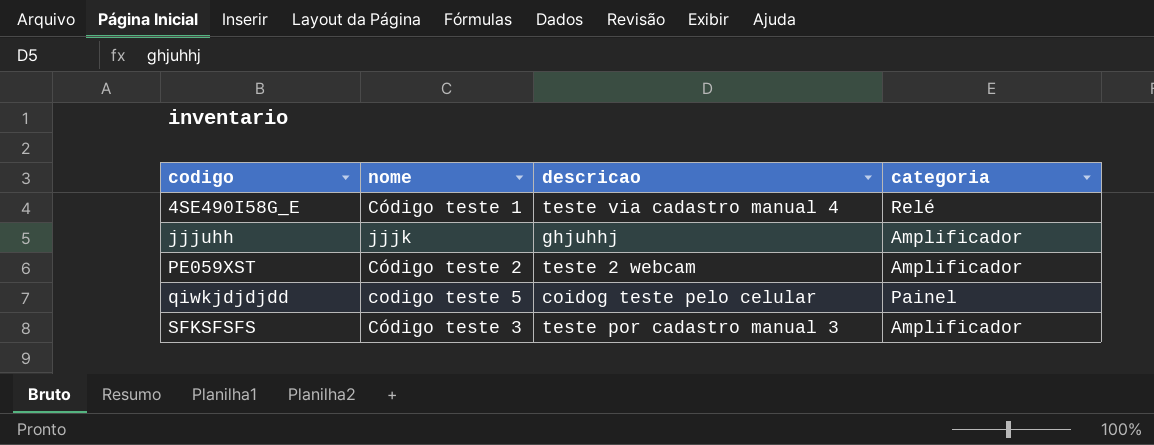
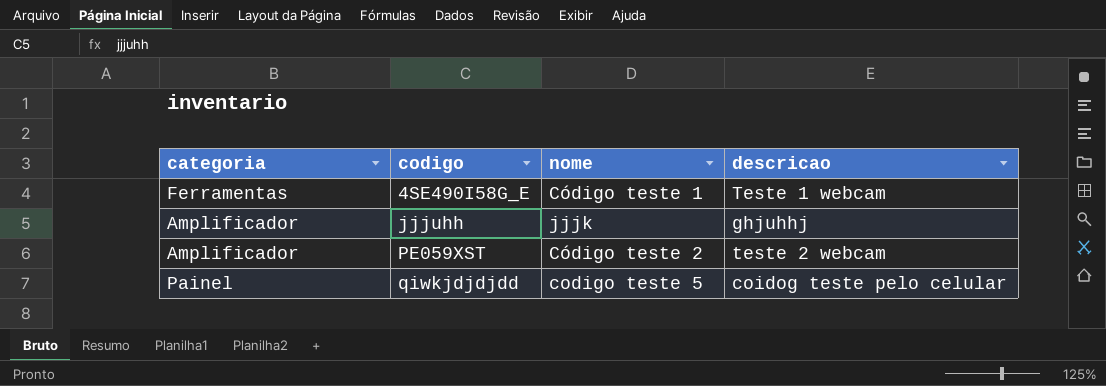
column categoria | position: 4 -> 1
row SFKSFSFS: Código teste 3 | teste por cadastro manual 3 | Amplificador -> none
4SE490I58G_E | categoria: Relé -> Ferramentas
4SE490I58G_E | descricao: teste via cadastro manual 4 -> Teste 1 webcam

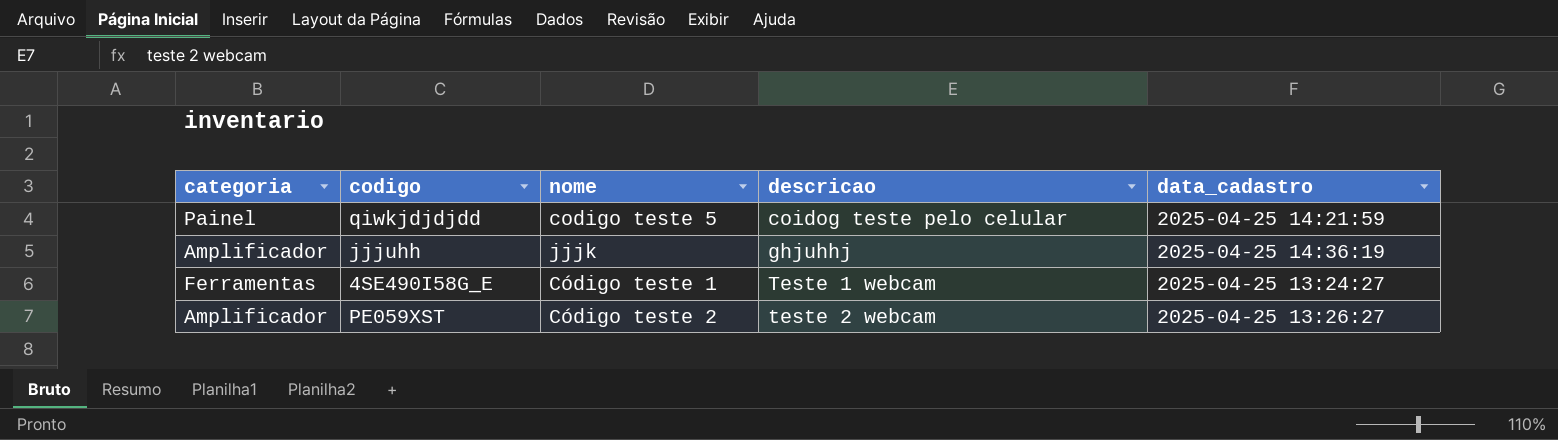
row order: codigo ascending -> descricao ascending
column data_cadastro | position: none -> 5

